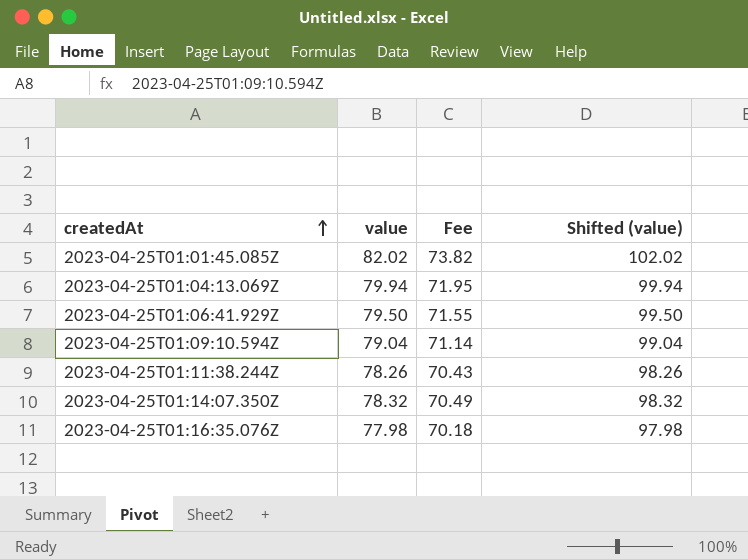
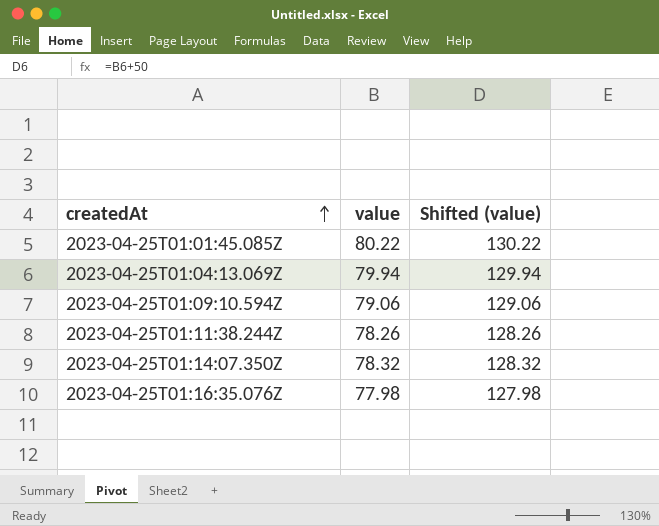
column Fee | formula: [value] * 0.9 -> none
column Shifted (value) | formula: [value] + 20 -> [value] + 50
row 2023-04-25T01:06:41.929Z: 79.50 | 71.55 | 99.50 -> none
2023-04-25T01:01:45.085Z | value: 82.02 -> 80.22
2023-04-25T01:09:10.594Z | value: 79.04 -> 79.06

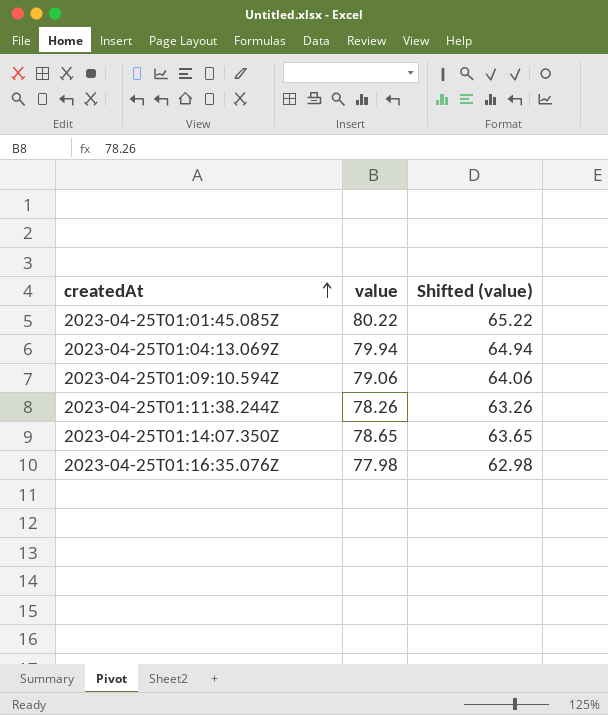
column Shifted (value) | formula: [value] + 50 -> [value] - 15
2023-04-25T01:14:07.350Z | value: 78.32 -> 78.65

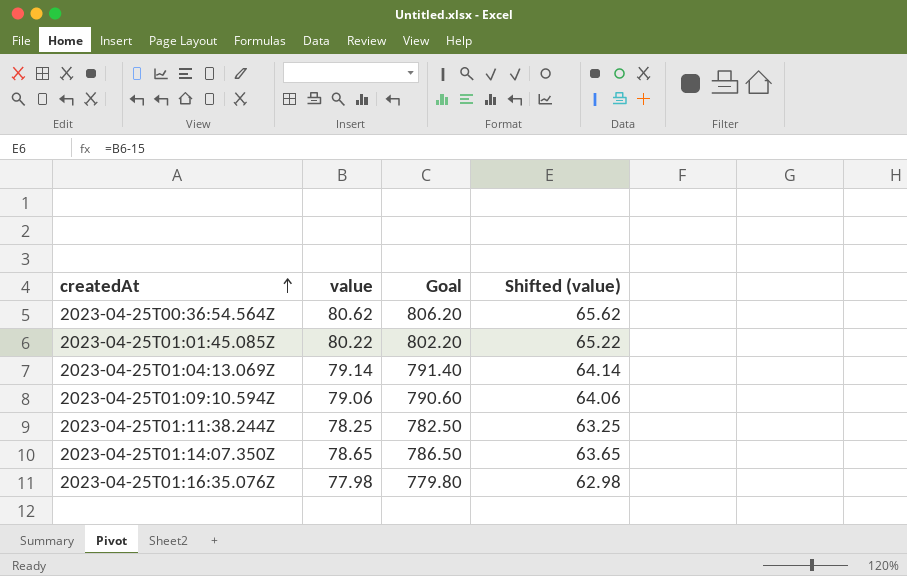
column Goal | formula: none -> [value] * 10
row 2023-04-25T00:36:54.564Z: none -> 80.62 | 806.20 | 65.62
2023-04-25T01:04:13.069Z | value: 79.94 -> 79.14
2023-04-25T01:04:13.069Z | Shifted (value): 64.94 -> 64.14
2023-04-25T01:11:38.244Z | value: 78.26 -> 78.25
2023-04-25T01:11:38.244Z | Shifted (value): 63.26 -> 63.25

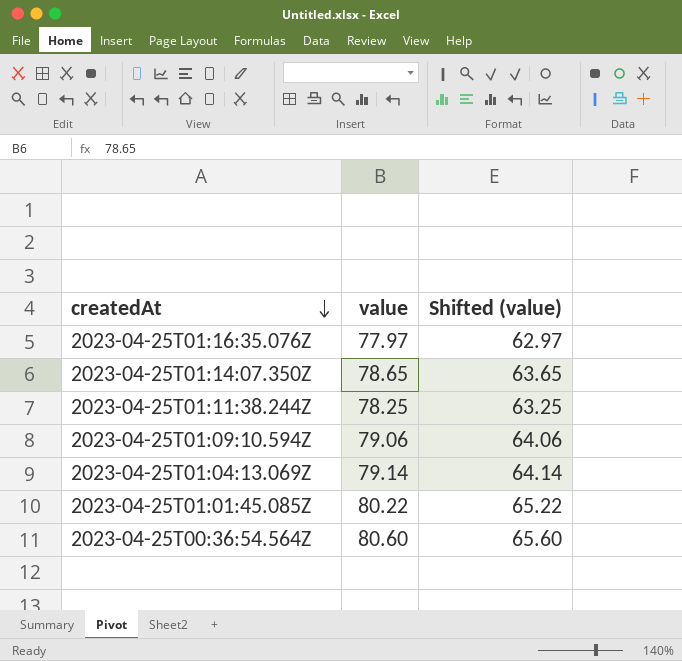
row order: createdAt ascending -> createdAt descending
column Goal | formula: [value] * 10 -> none
2023-04-25T01:16:35.076Z | value: 77.98 -> 77.97
2023-04-25T01:16:35.076Z | Shifted (value): 62.98 -> 62.97
2023-04-25T00:36:54.564Z | value: 80.62 -> 80.60
2023-04-25T00:36:54.564Z | Shifted (value): 65.62 -> 65.60

